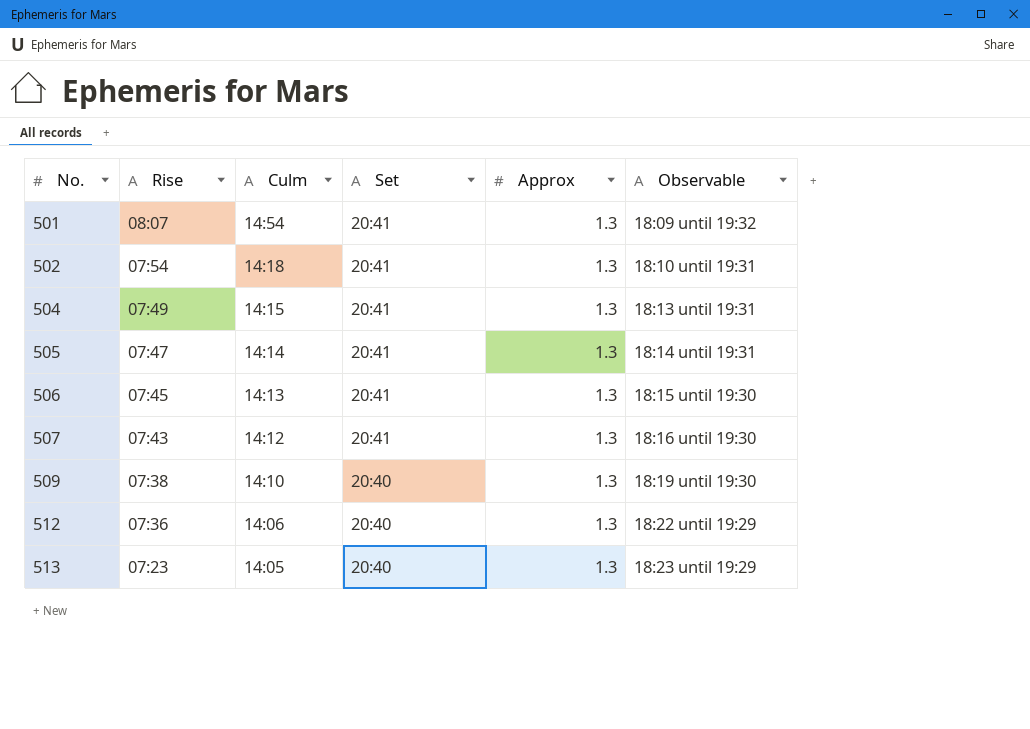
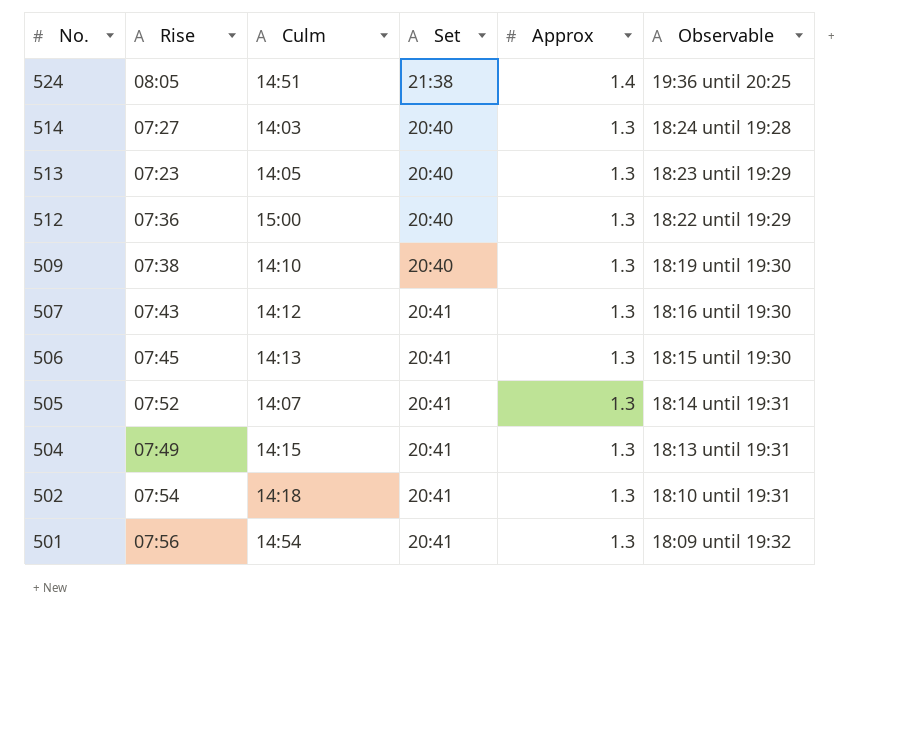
row order: No. ascending -> No. descending
row 524: none -> 08:05 | 14:51 | 21:38 | 1.4 | 19:36 until 20:25
row 514: none -> 07:27 | 14:03 | 20:40 | 1.3 | 18:24 until 19:28
512 | Culm: 14:06 -> 15:00
505 | Rise: 07:47 -> 07:52
505 | Culm: 14:14 -> 14:07
501 | Rise: 08:07 -> 07:56

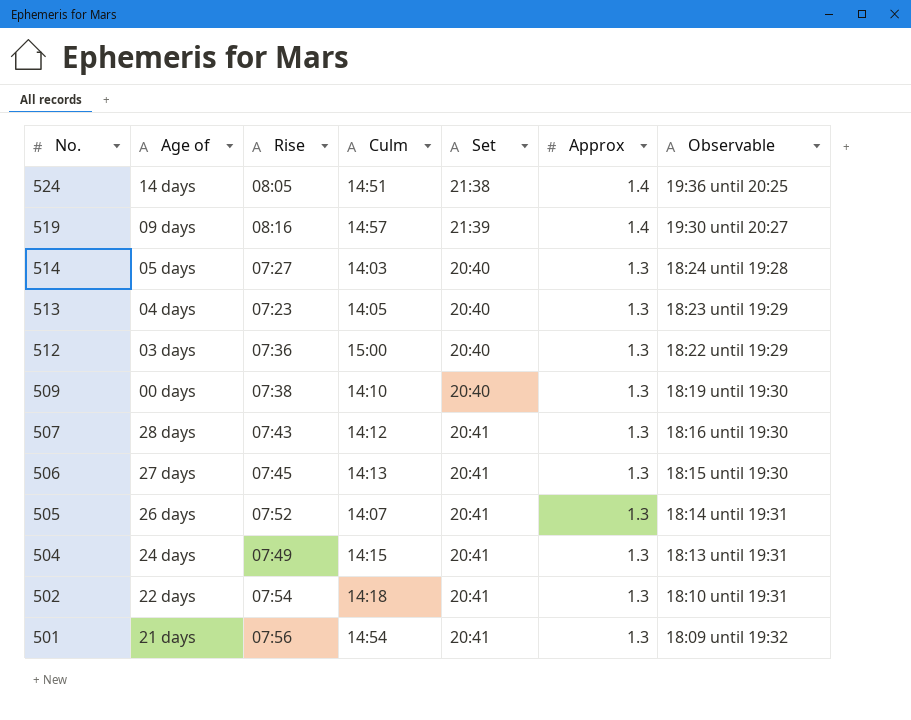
column Age of | position: none -> 2
row 519: none -> 09 days | 08:16 | 14:57 | 21:39 | 1.4 | 19:30 until 20:27

